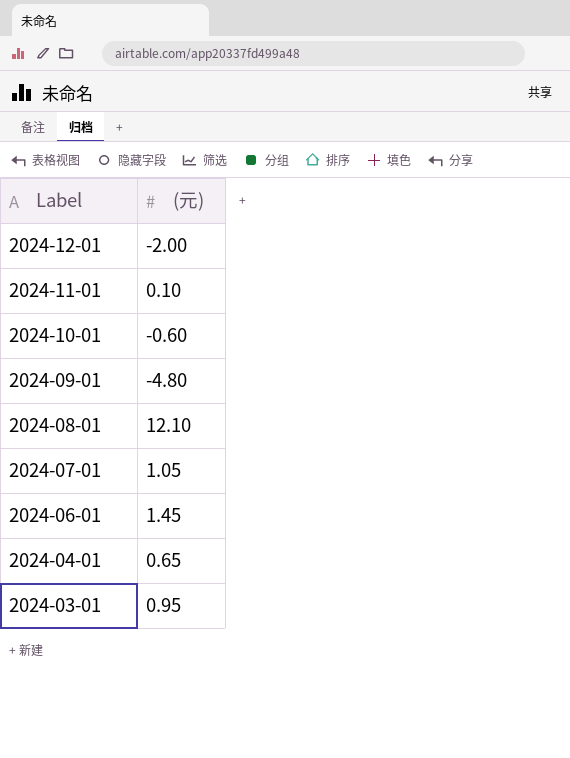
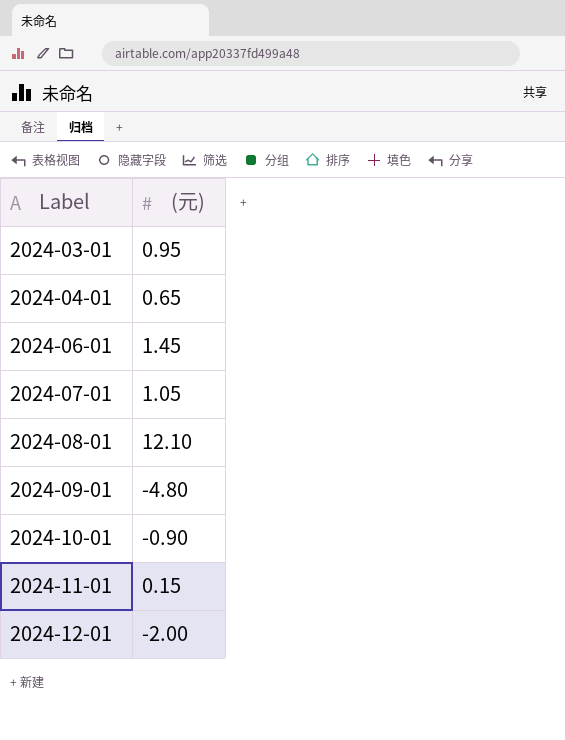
row order: Label descending -> Label ascending
2024-10-01 | (元): -0.60 -> -0.90
2024-11-01 | (元): 0.10 -> 0.15

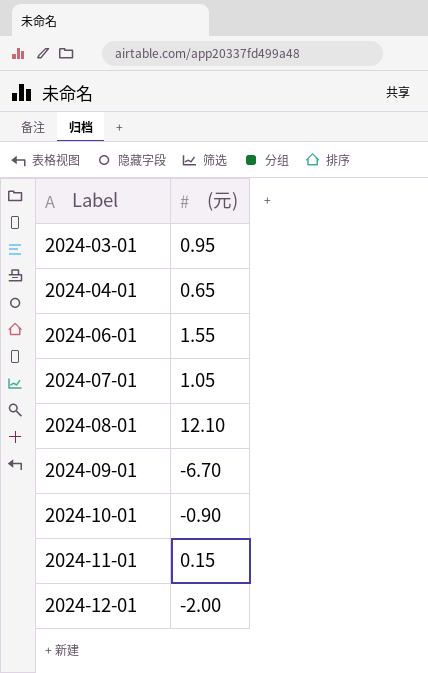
2024-06-01 | (元): 1.45 -> 1.55
2024-09-01 | (元): -4.80 -> -6.70

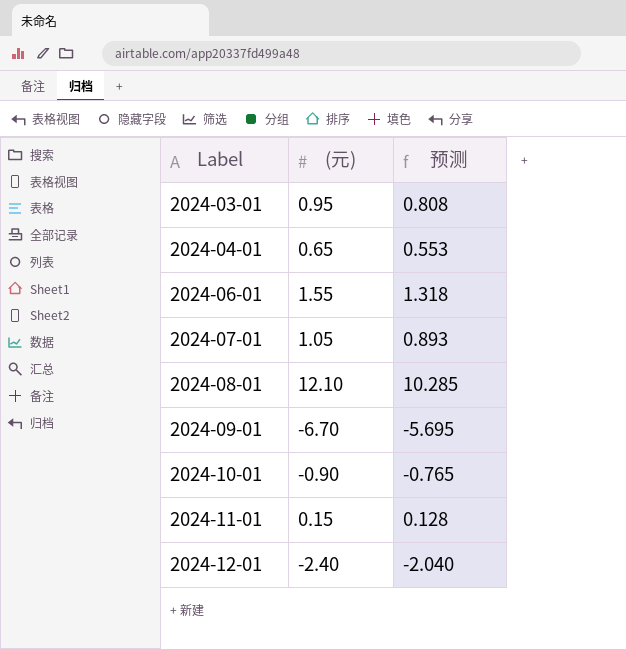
column 预测 | formula: none -> [(元)] * 0.85
2024-12-01 | (元): -2.00 -> -2.40

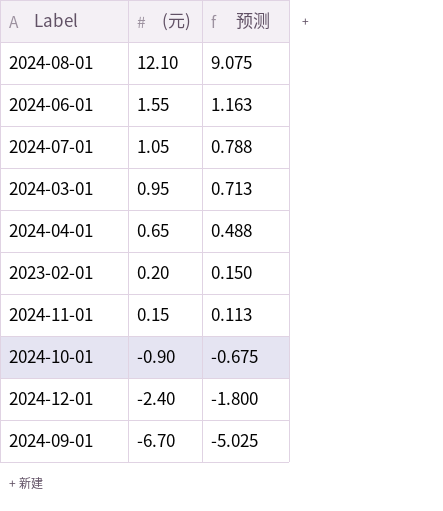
row order: Label ascending -> (元) descending
column 预测 | formula: [(元)] * 0.85 -> [(元)] * 0.75
row 2023-02-01: none -> 0.20 | 0.150

